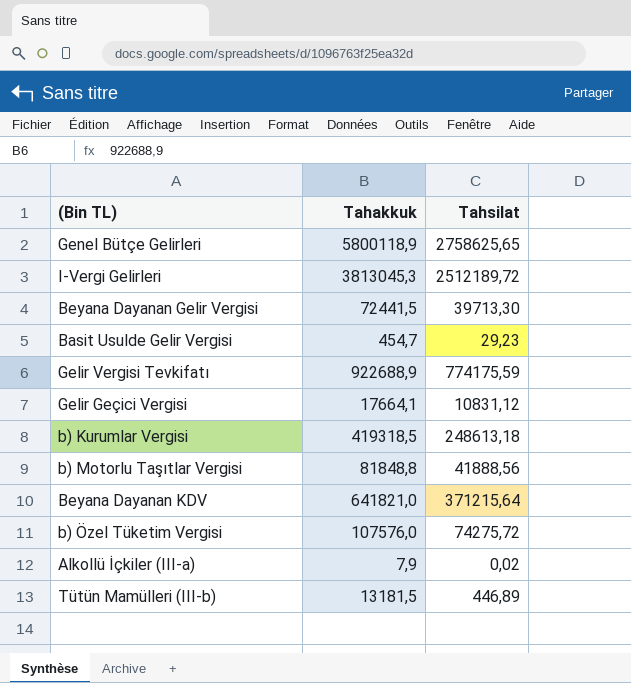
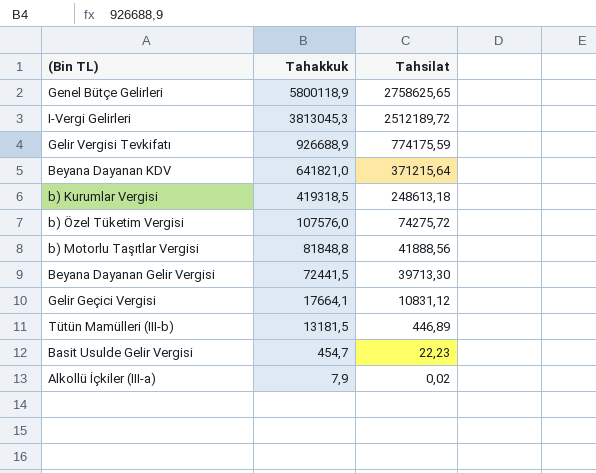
row order: none -> Tahakkuk descending
Gelir Vergisi Tevkifatı | Tahakkuk: 922688,9 -> 926688,9
Basit Usulde Gelir Vergisi | Tahsilat: 29,23 -> 22,23

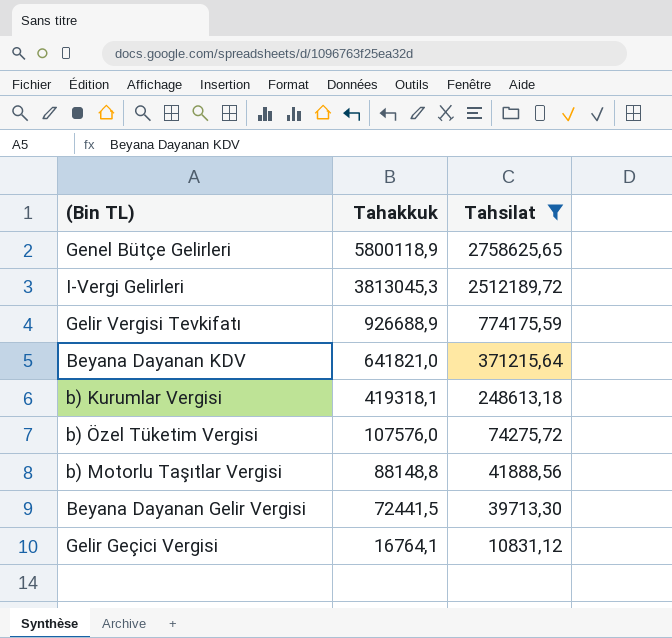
filter: none -> Tahsilat >= 10831,12
b) Kurumlar Vergisi | Tahakkuk: 419318,5 -> 419318,1
b) Motorlu Taşıtlar Vergisi | Tahakkuk: 81848,8 -> 88148,8
Gelir Geçici Vergisi | Tahakkuk: 17664,1 -> 16764,1

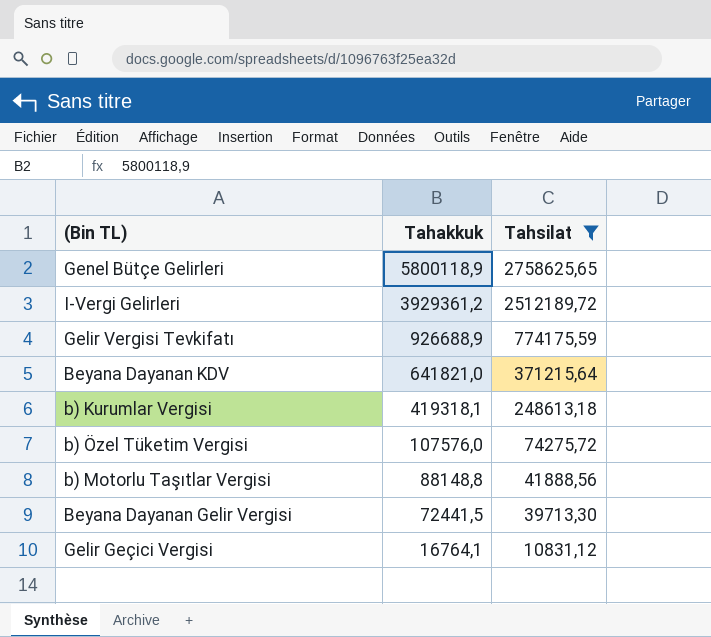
I-Vergi Gelirleri | Tahakkuk: 3813045,3 -> 3929361,2

